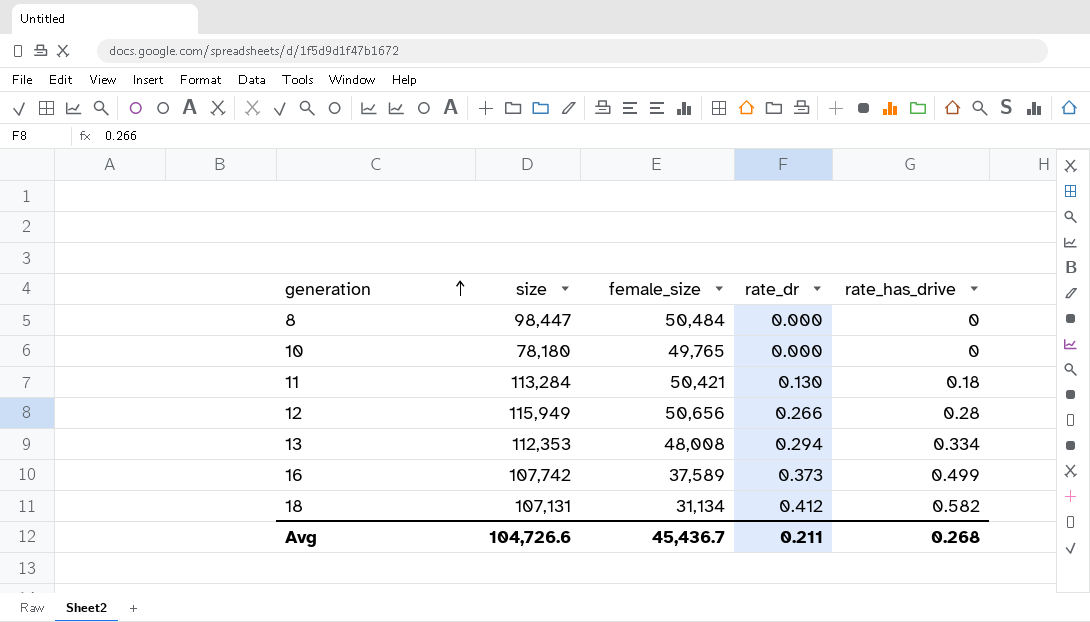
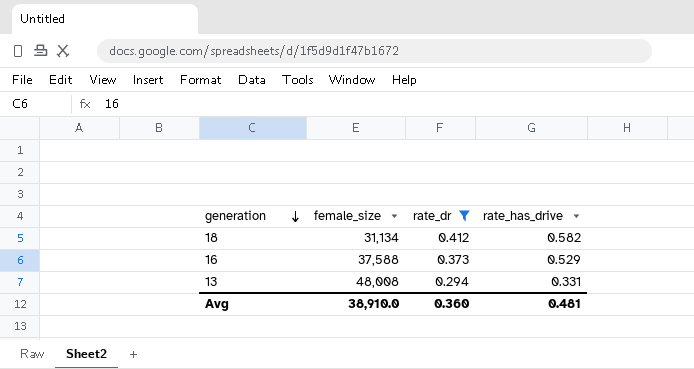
filter: none -> rate_dr >= 0.294
row order: generation ascending -> generation descending
column size | position: 2 -> none
16 | female_size: 37,589 -> 37,588
16 | rate_has_drive: 0.499 -> 0.529
13 | rate_has_drive: 0.334 -> 0.331
Avg | female_size: 45,436.7 -> 38,910.0
Avg | rate_dr: 0.211 -> 0.360
Avg | rate_has_drive: 0.268 -> 0.481

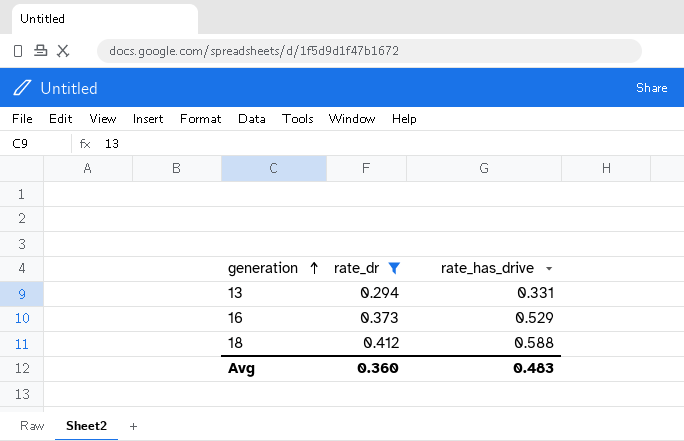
row order: generation descending -> generation ascending
column female_size | position: 2 -> none
18 | rate_has_drive: 0.582 -> 0.588
Avg | rate_has_drive: 0.481 -> 0.483

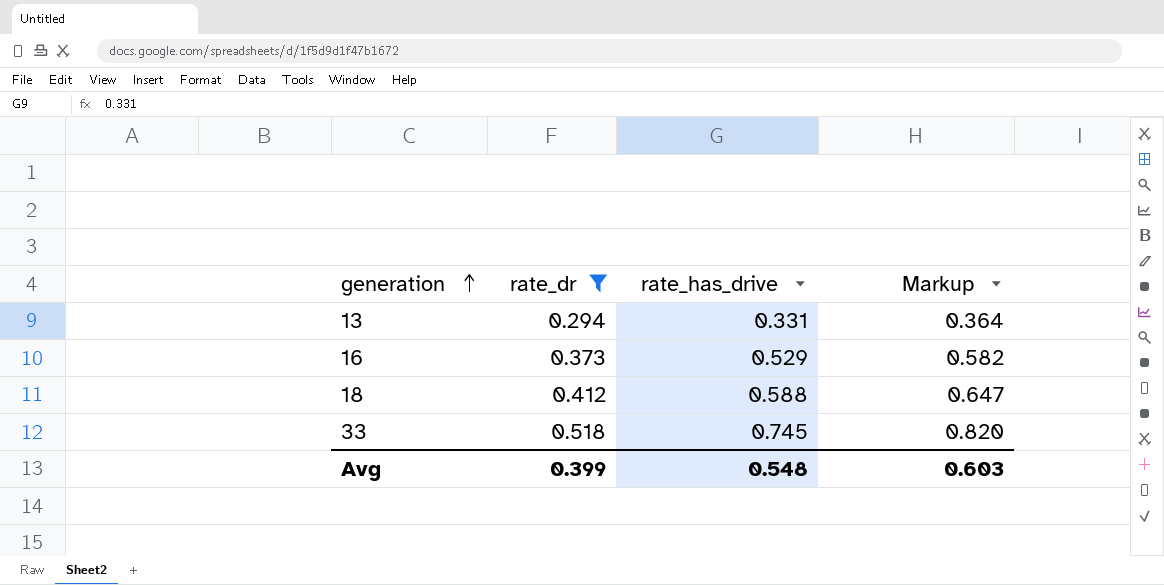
column Markup | formula: none -> [rate_has_drive] * 1.1
row 33: none -> 0.518 | 0.745 | 0.820
Avg | rate_dr: 0.360 -> 0.399
Avg | rate_has_drive: 0.483 -> 0.548

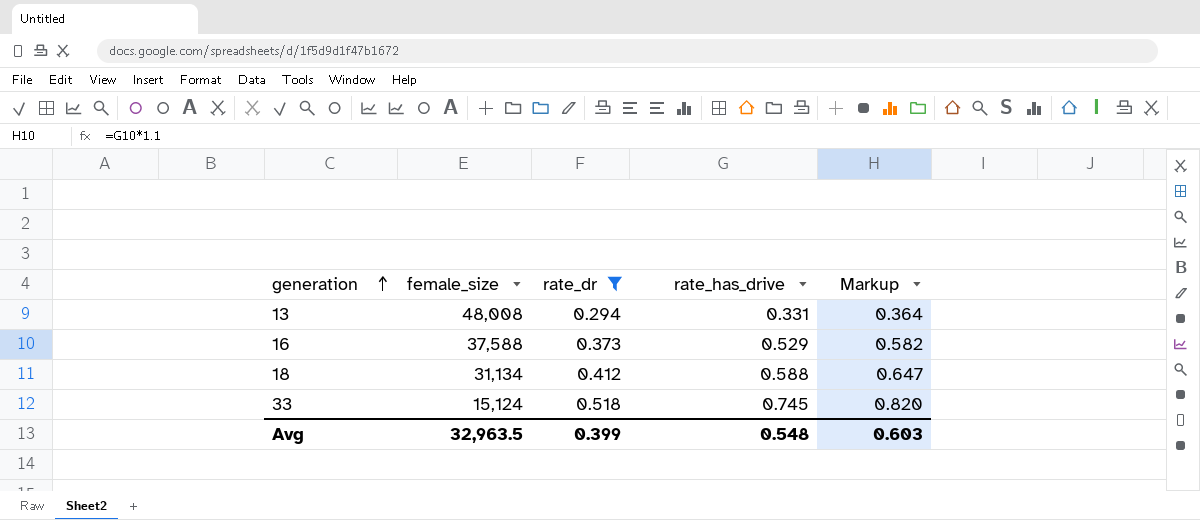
column female_size | position: none -> 2

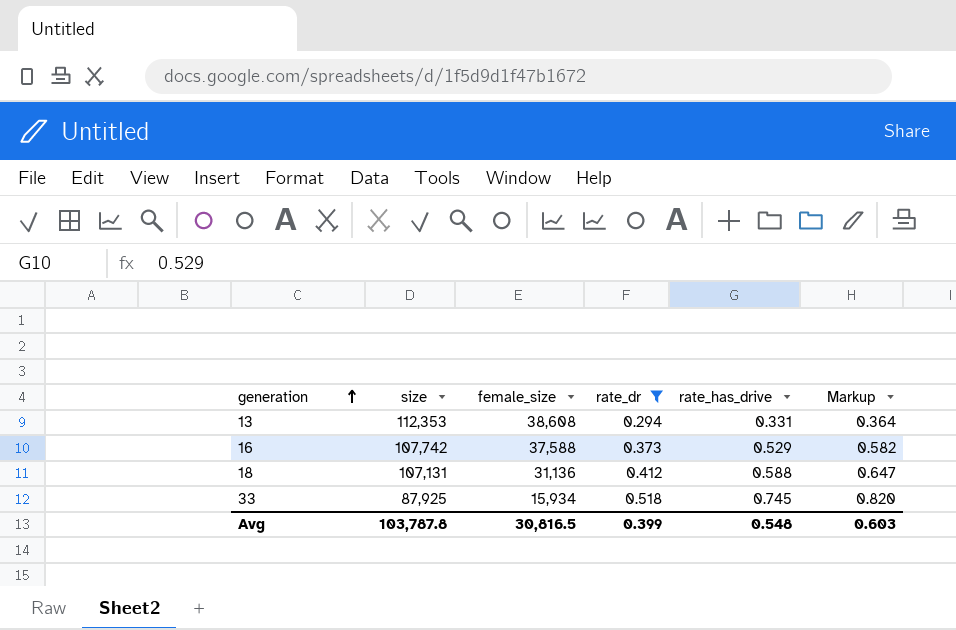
column size | position: none -> 2
13 | female_size: 48,008 -> 38,608
18 | female_size: 31,134 -> 31,136
33 | female_size: 15,124 -> 15,934
Avg | female_size: 32,963.5 -> 30,816.5

